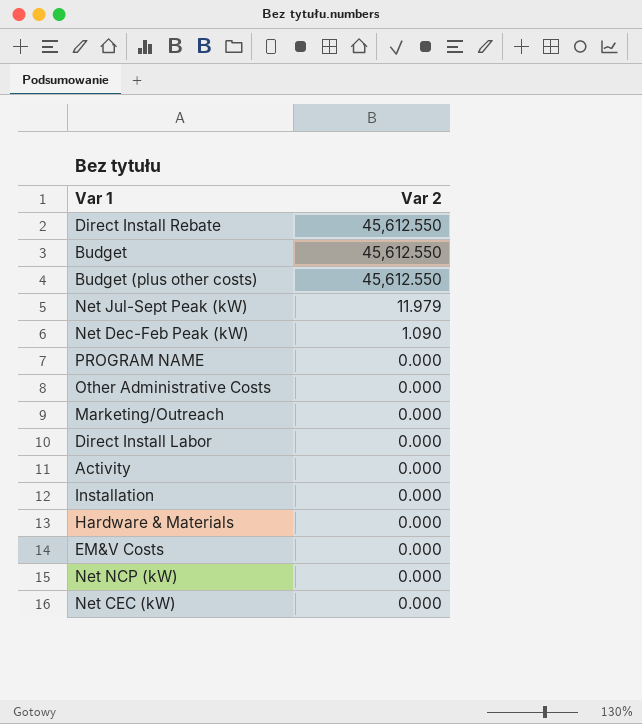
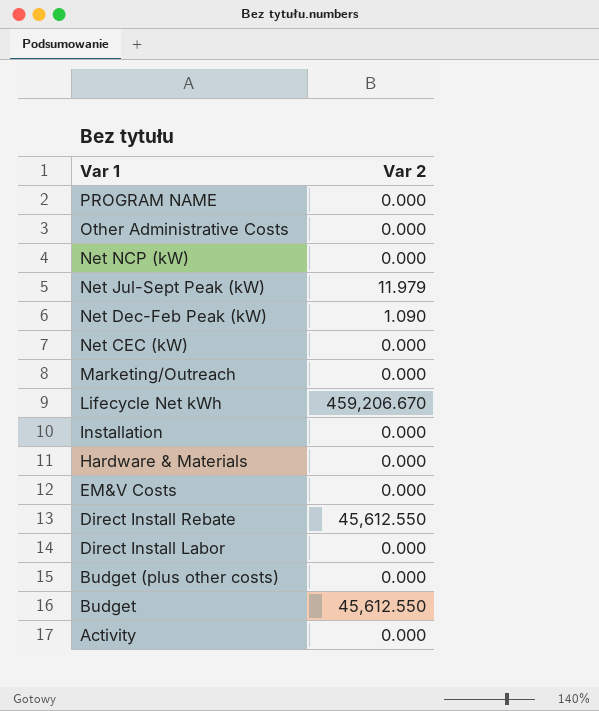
row order: Var 2 descending -> Var 1 descending
row Lifecycle Net kWh: none -> 459,206.670
Budget (plus other costs) | Var 2: 45,612.550 -> 0.000

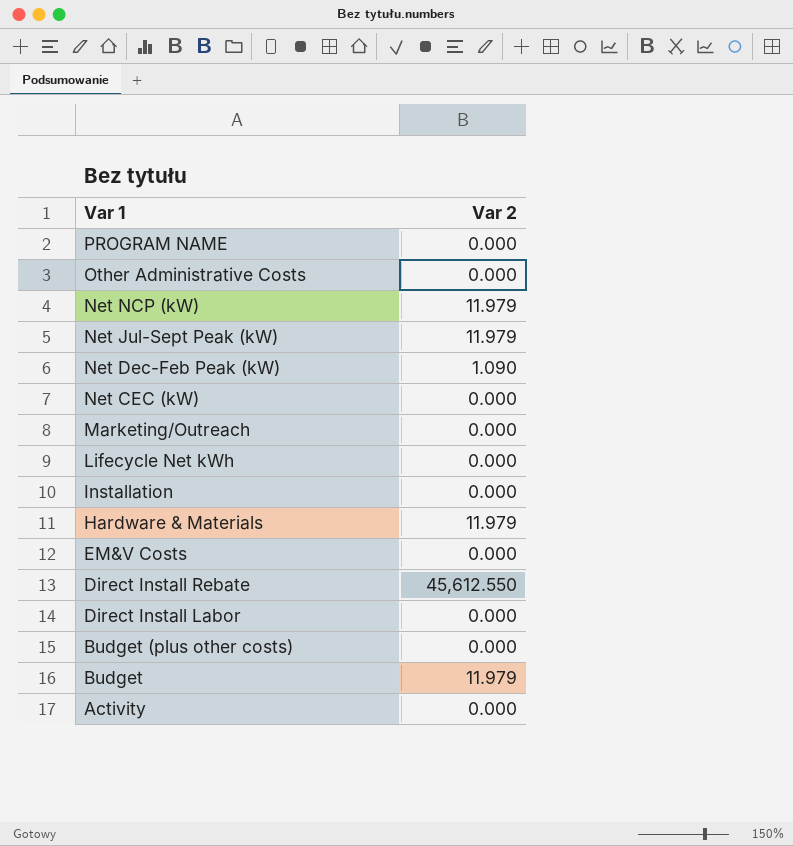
Net NCP (kW) | Var 2: 0.000 -> 11.979
Lifecycle Net kWh | Var 2: 459,206.670 -> 0.000
Hardware & Materials | Var 2: 0.000 -> 11.979
Budget | Var 2: 45,612.550 -> 11.979

